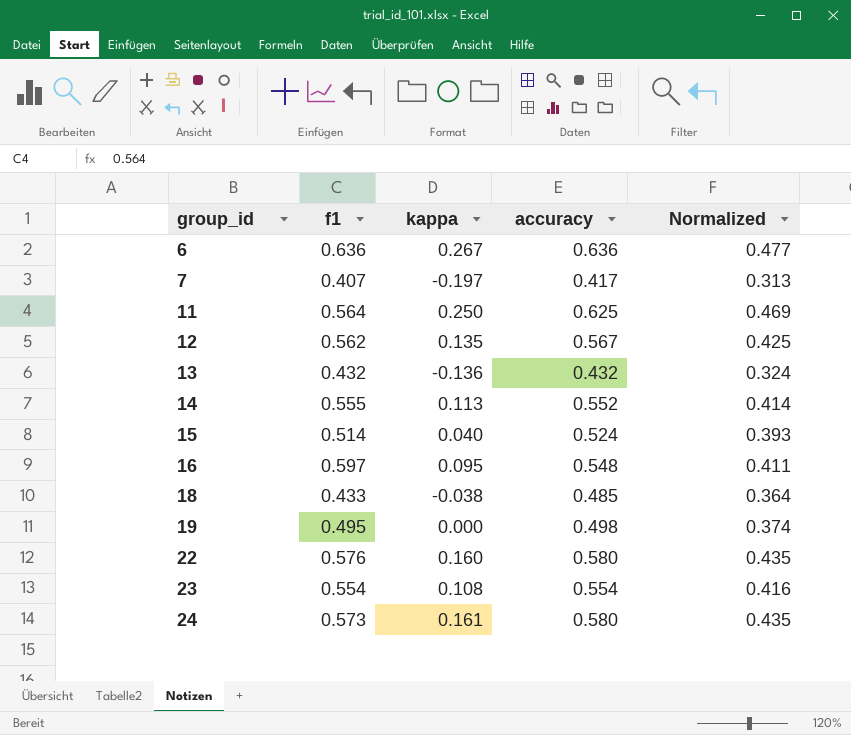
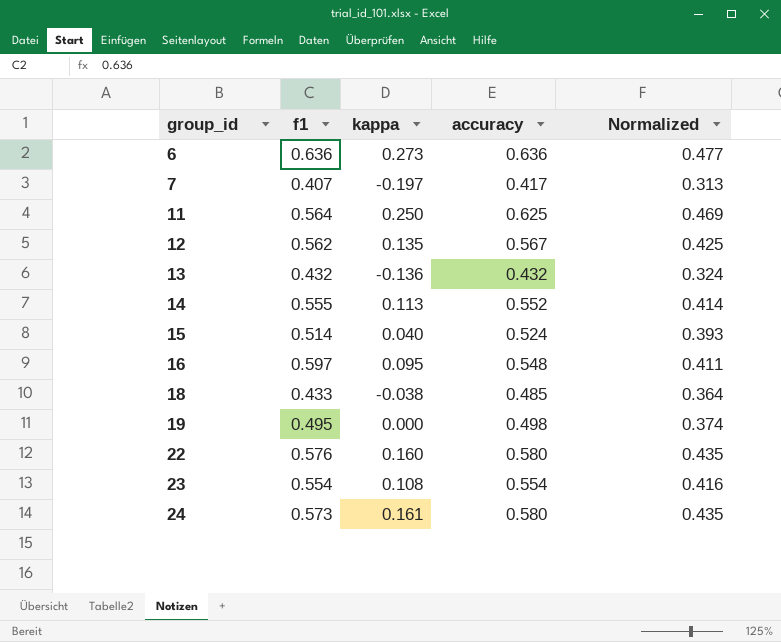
6 | kappa: 0.267 -> 0.273

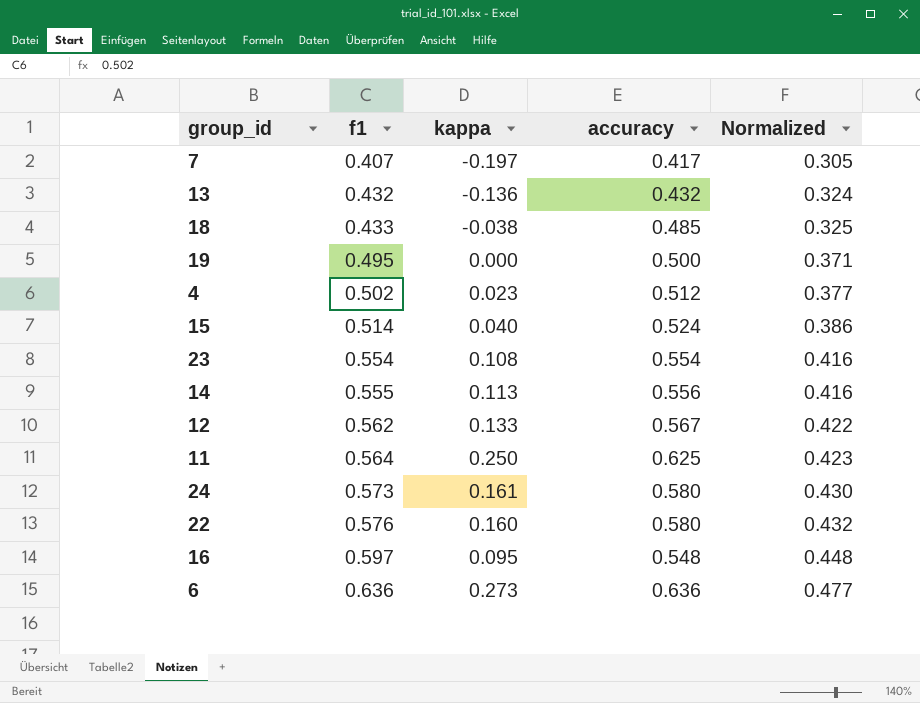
row order: group_id ascending -> f1 ascending
column Normalized | formula: [accuracy] * 0.75 -> [f1] * 0.75
19 | accuracy: 0.498 -> 0.500
row 4: none -> 0.502 | 0.023 | 0.512 | 0.377
14 | accuracy: 0.552 -> 0.556
12 | kappa: 0.135 -> 0.133

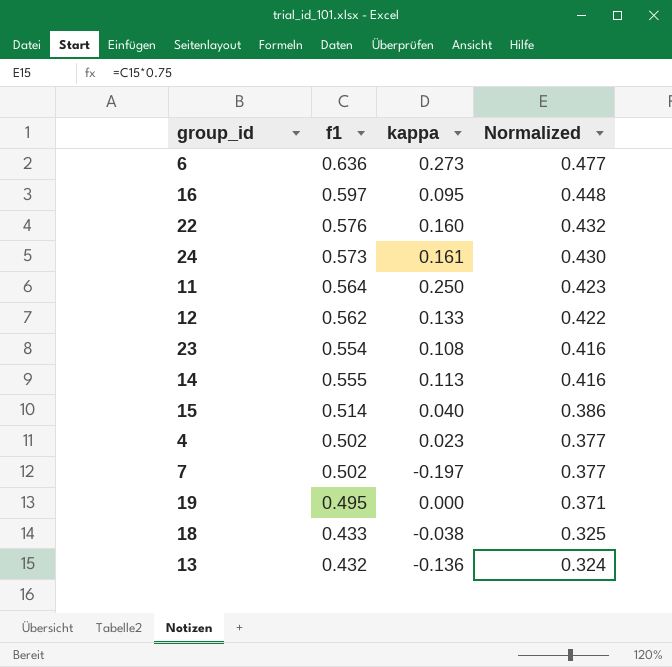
row order: f1 ascending -> Normalized descending
column accuracy | position: 4 -> none
7 | f1: 0.407 -> 0.502
7 | Normalized: 0.305 -> 0.377

